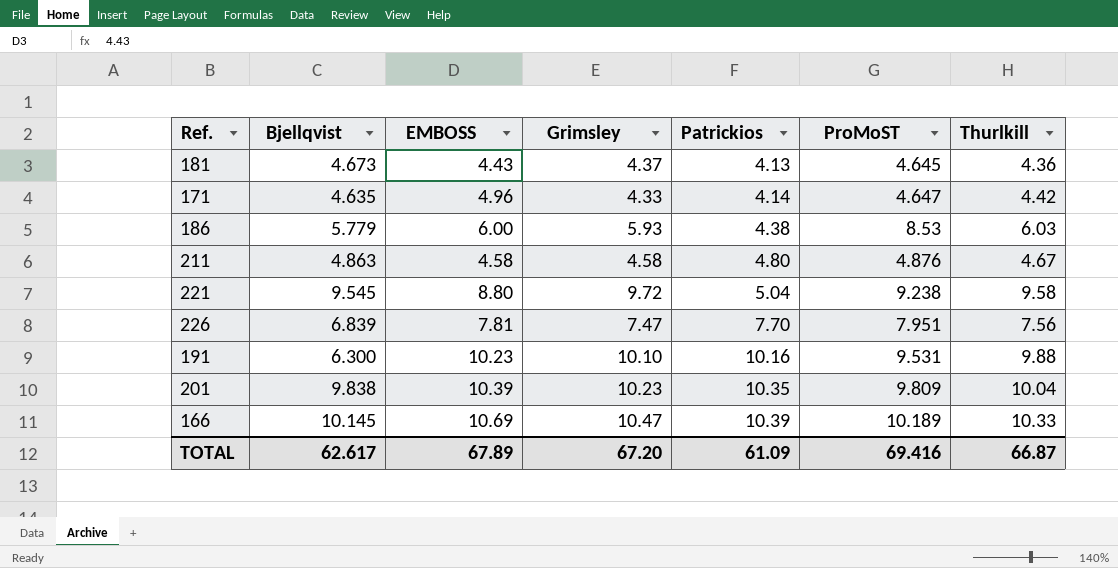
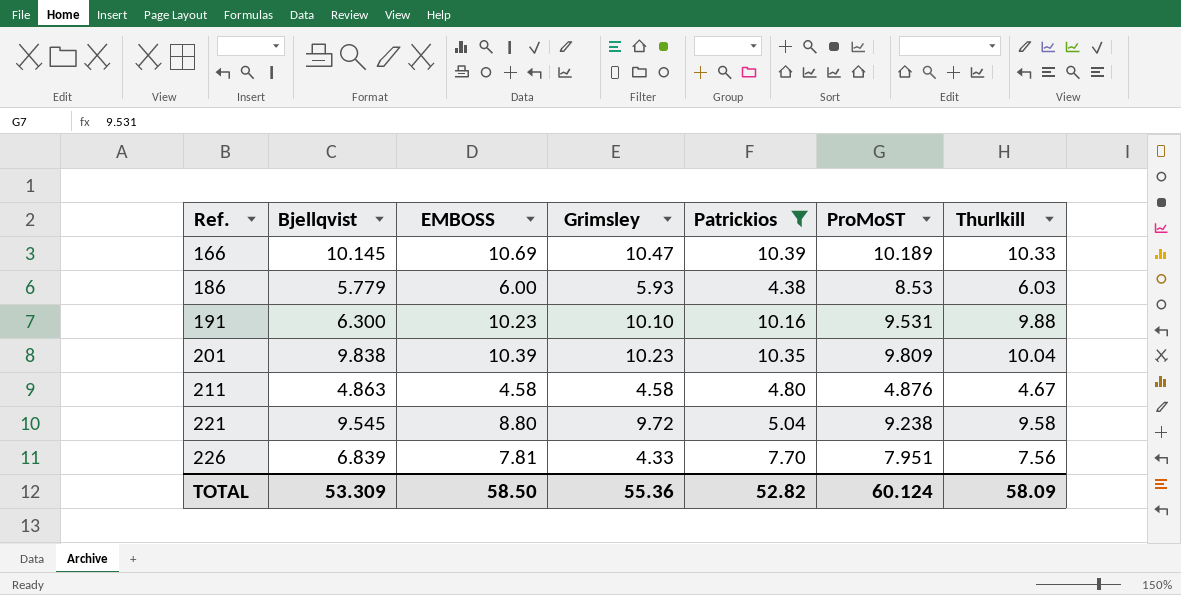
filter: none -> Patrickios >= 4.38
row order: Patrickios ascending -> Ref. ascending
226 | Grimsley: 7.47 -> 4.33
TOTAL | Bjellqvist: 62.617 -> 53.309
TOTAL | EMBOSS: 67.89 -> 58.50
TOTAL | Grimsley: 67.20 -> 55.36
TOTAL | Patrickios: 61.09 -> 52.82
TOTAL | ProMoST: 69.416 -> 60.124
TOTAL | Thurlkill: 66.87 -> 58.09

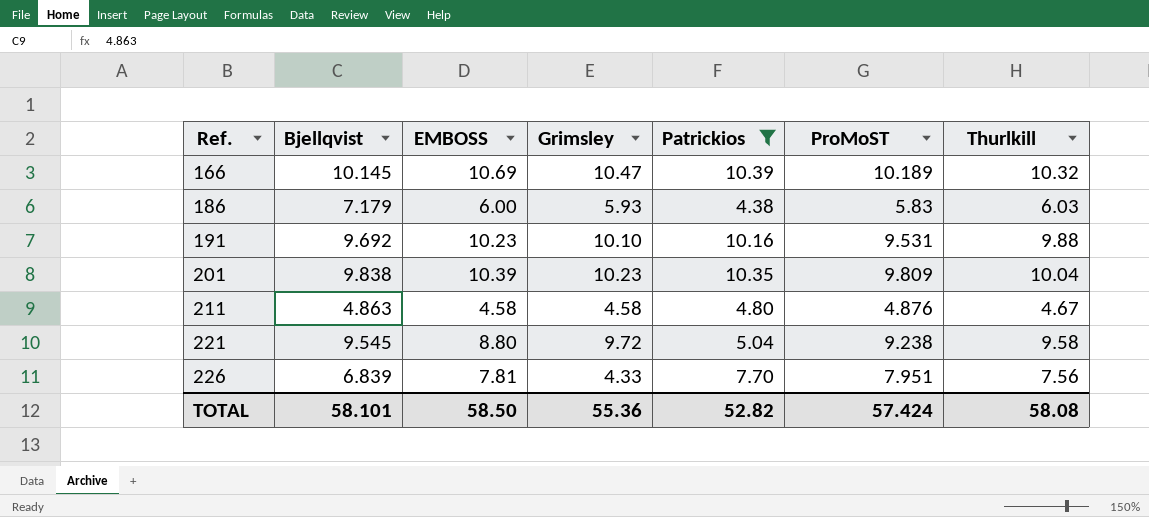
166 | Thurlkill: 10.33 -> 10.32
186 | Bjellqvist: 5.779 -> 7.179
186 | ProMoST: 8.53 -> 5.83
191 | Bjellqvist: 6.300 -> 9.692
TOTAL | Bjellqvist: 53.309 -> 58.101
TOTAL | ProMoST: 60.124 -> 57.424
TOTAL | Thurlkill: 58.09 -> 58.08

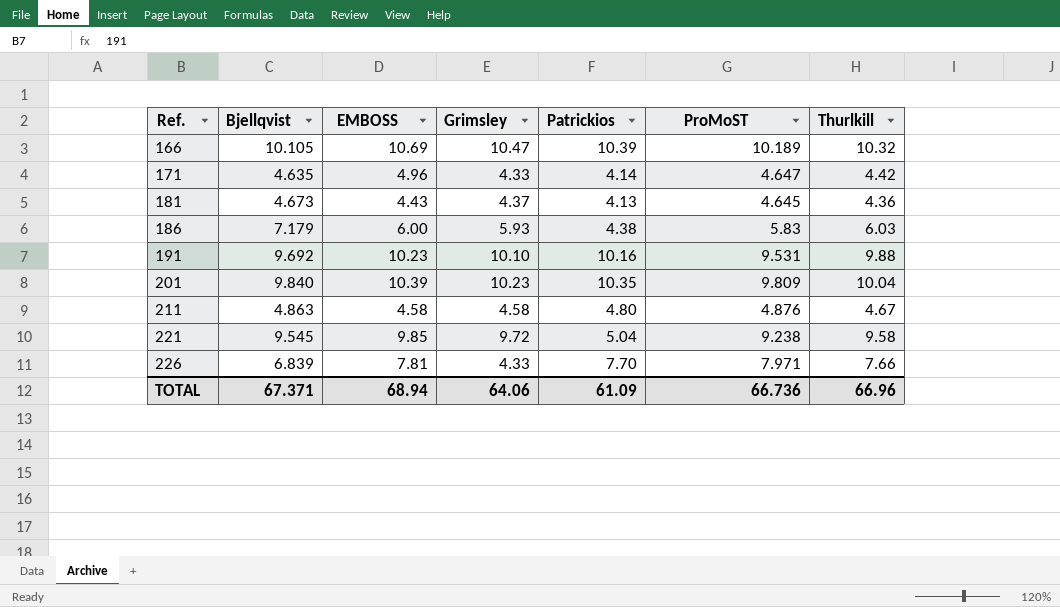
filter: Patrickios >= 4.38 -> none
166 | Bjellqvist: 10.145 -> 10.105
201 | Bjellqvist: 9.838 -> 9.840
221 | EMBOSS: 8.80 -> 9.85
226 | ProMoST: 7.951 -> 7.971
226 | Thurlkill: 7.56 -> 7.66
TOTAL | Bjellqvist: 58.101 -> 67.371
TOTAL | EMBOSS: 58.50 -> 68.94
TOTAL | Grimsley: 55.36 -> 64.06
TOTAL | Patrickios: 52.82 -> 61.09
TOTAL | ProMoST: 57.424 -> 66.736
TOTAL | Thurlkill: 58.08 -> 66.96

